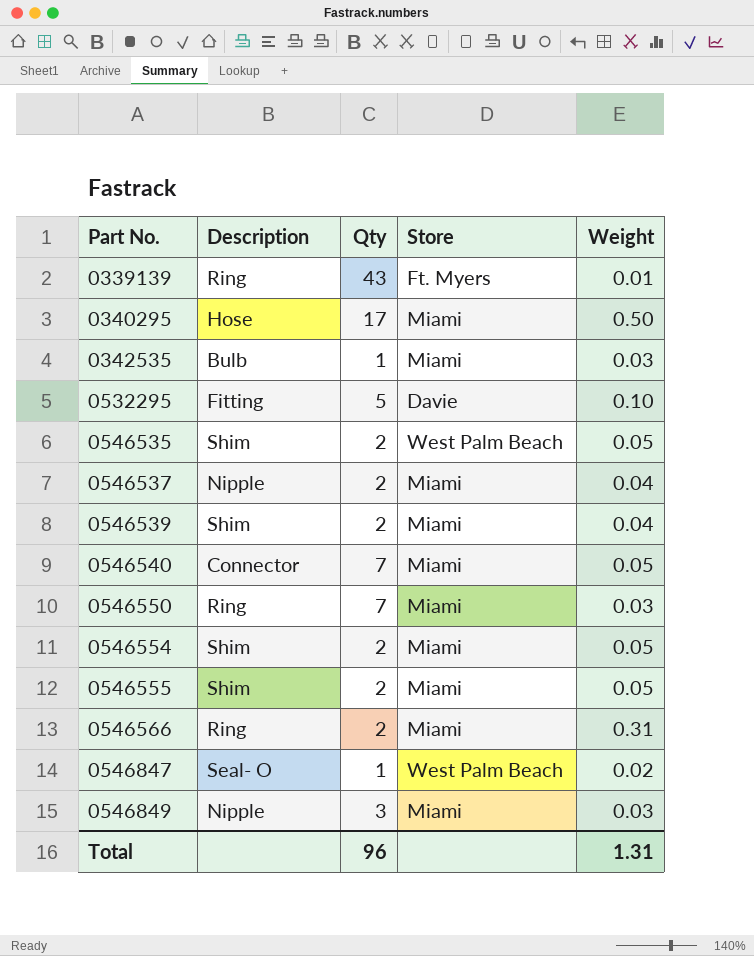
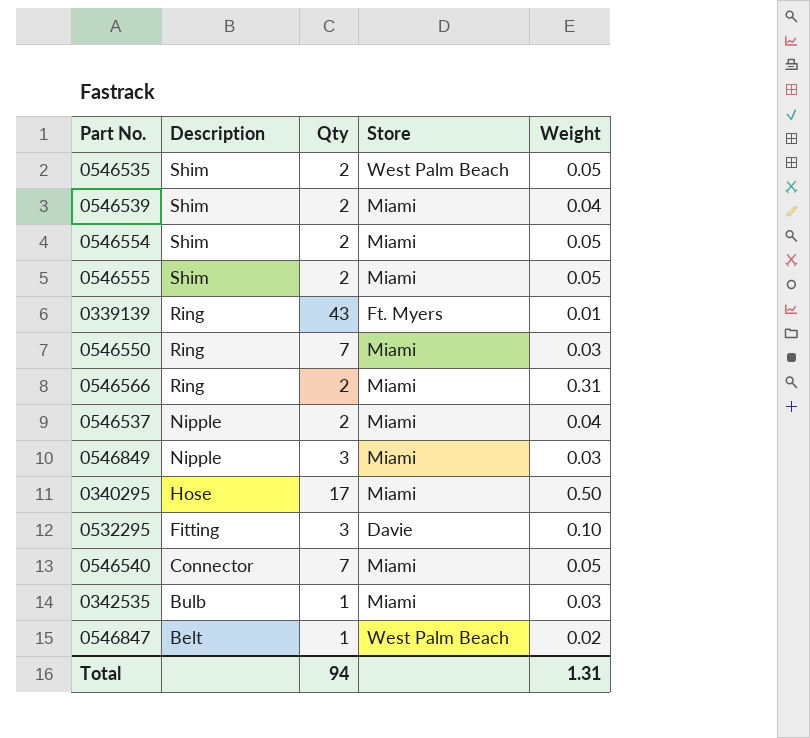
row order: Part No. ascending -> Description descending
0532295 | Qty: 5 -> 3
0546847 | Description: Seal- O -> Belt
Total | Qty: 96 -> 94

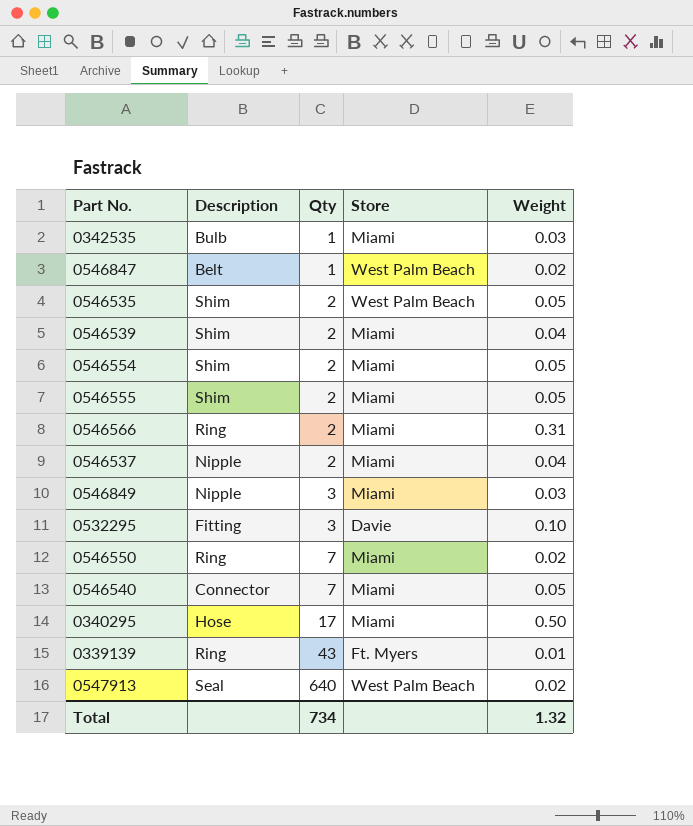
row order: Description descending -> Qty ascending
0546550 | Weight: 0.03 -> 0.02
row 0547913: none -> Seal | 640 | West Palm Beach | 0.02
Total | Qty: 94 -> 734
Total | Weight: 1.31 -> 1.32

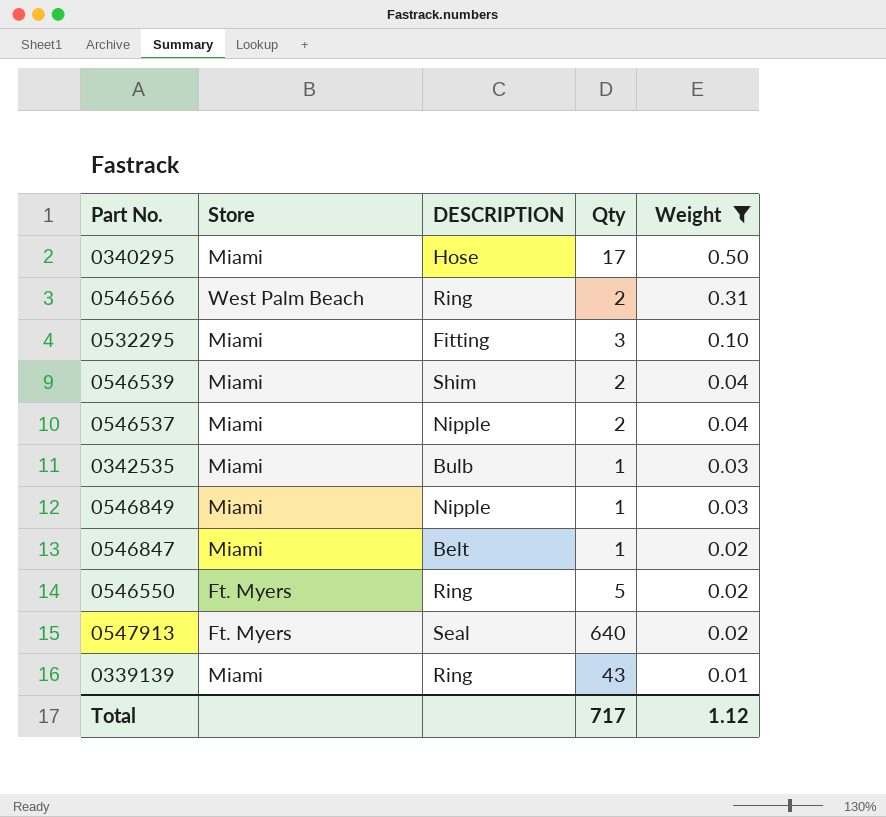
filter: none -> Weight != 0.05
row order: Qty ascending -> Weight descending
column Store | position: 4 -> 2
column name: Description -> DESCRIPTION
0546566 | Store: Miami -> West Palm Beach
0532295 | Store: Davie -> Miami
0546849 | Qty: 3 -> 1
0546847 | Store: West Palm Beach -> Miami
0546550 | Store: Miami -> Ft. Myers
0546550 | Qty: 7 -> 5
0547913 | Store: West Palm Beach -> Ft. Myers
0339139 | Store: Ft. Myers -> Miami
Total | Qty: 734 -> 717
Total | Weight: 1.32 -> 1.12

